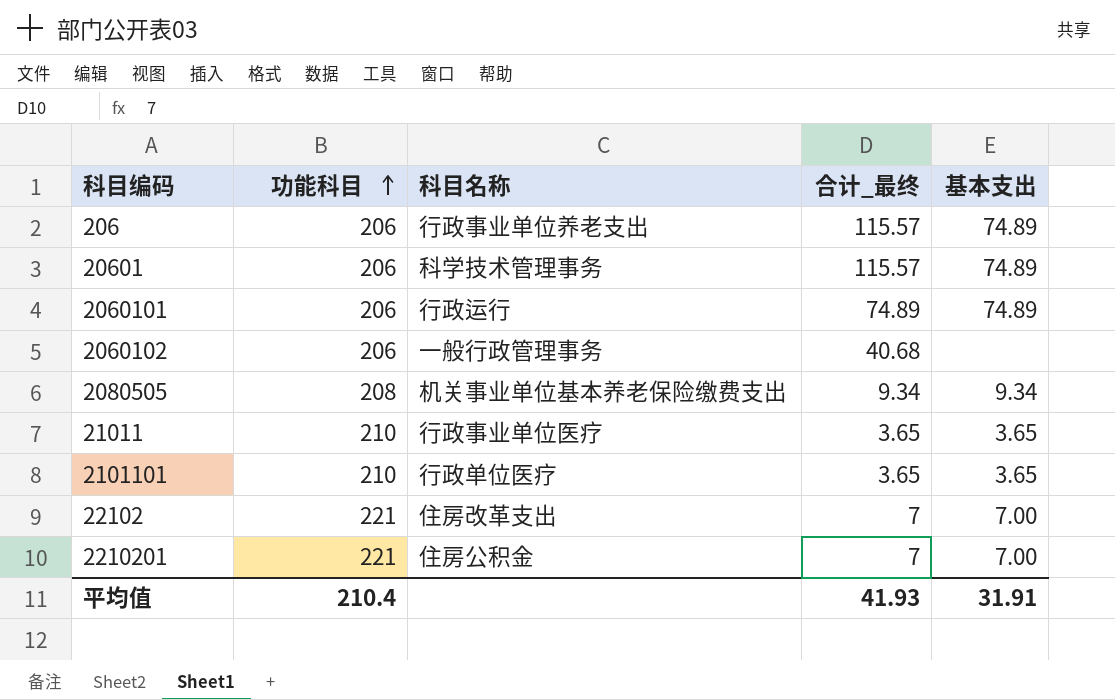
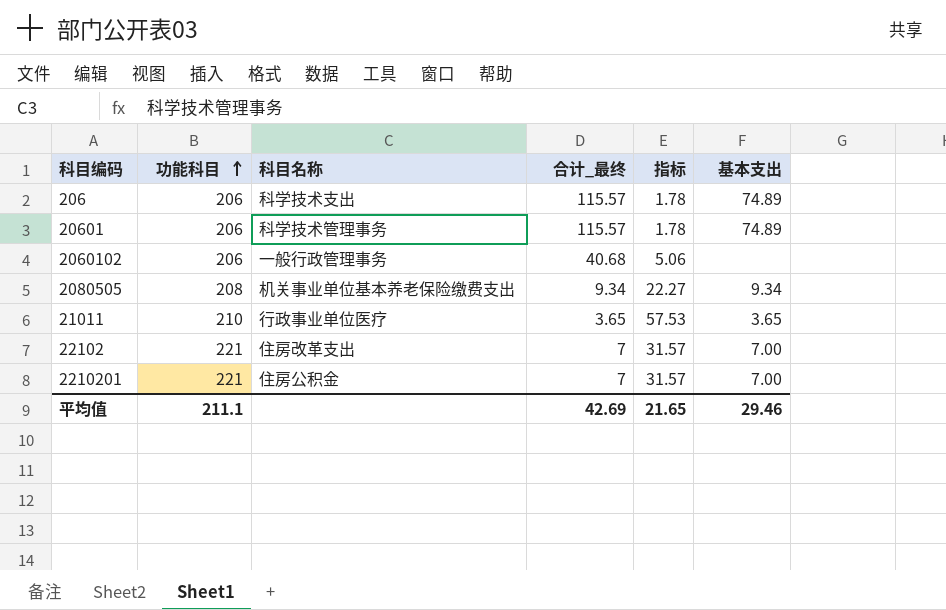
column 指标 | formula: none -> [功能科目] / [合计_最终]
row 2060101: 206 | 行政运行 | 74.89 | 74.89 -> none
row 2101101: 210 | 行政单位医疗 | 3.65 | 3.65 -> none
206 | 科目名称: 行政事业单位养老支出 -> 科学技术支出
平均值 | 功能科目: 210.4 -> 211.1
平均值 | 合计_最终: 41.93 -> 42.69
平均值 | 基本支出: 31.91 -> 29.46

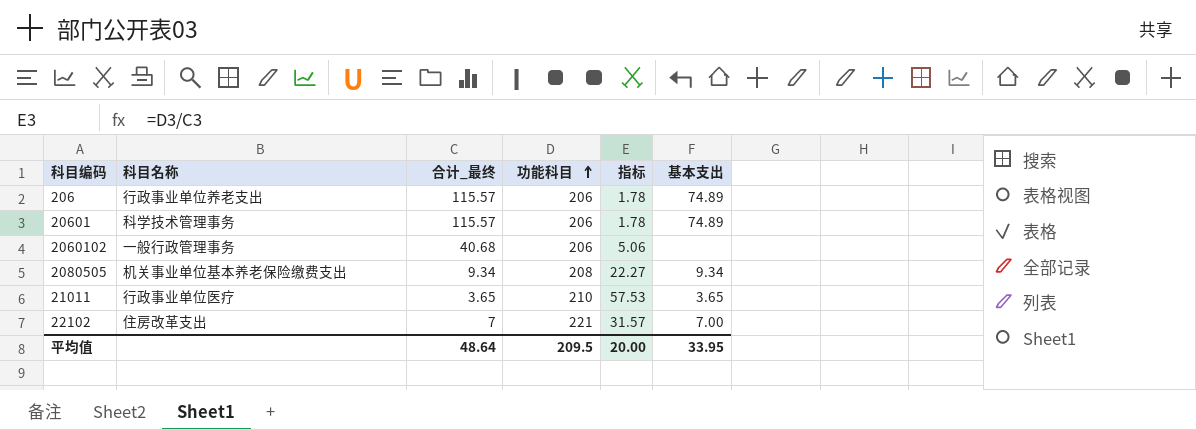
column 功能科目 | position: 2 -> 4
row 2210201: 221 | 住房公积金 | 7 | 31.57 | 7.00 -> none
206 | 科目名称: 科学技术支出 -> 行政事业单位养老支出
平均值 | 合计_最终: 42.69 -> 48.64
平均值 | 功能科目: 211.1 -> 209.5
平均值 | 指标: 21.65 -> 20.00
平均值 | 基本支出: 29.46 -> 33.95

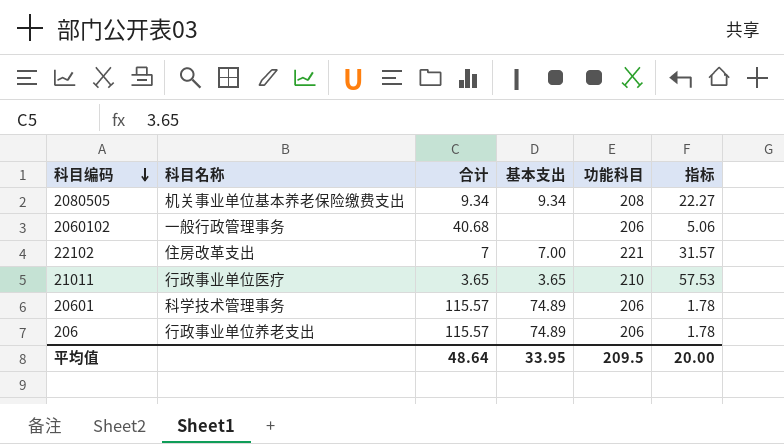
row order: 功能科目 ascending -> 科目编码 descending
column name: 合计_最终 -> 合计
column 基本支出 | position: 6 -> 4

